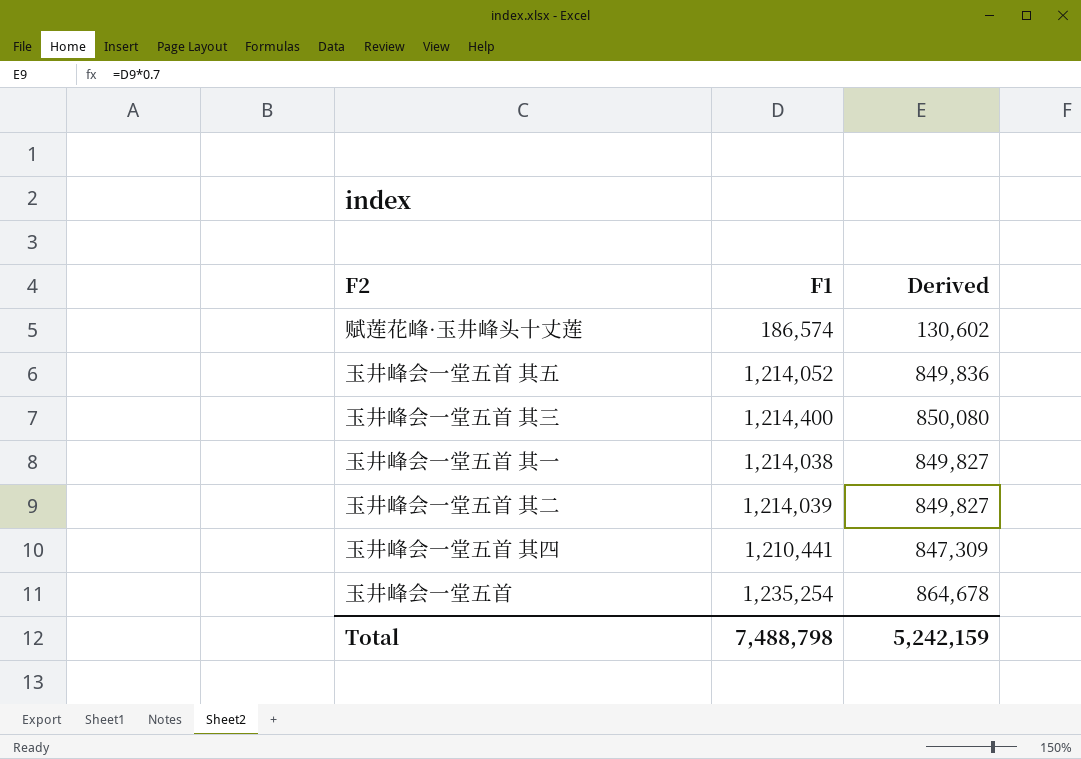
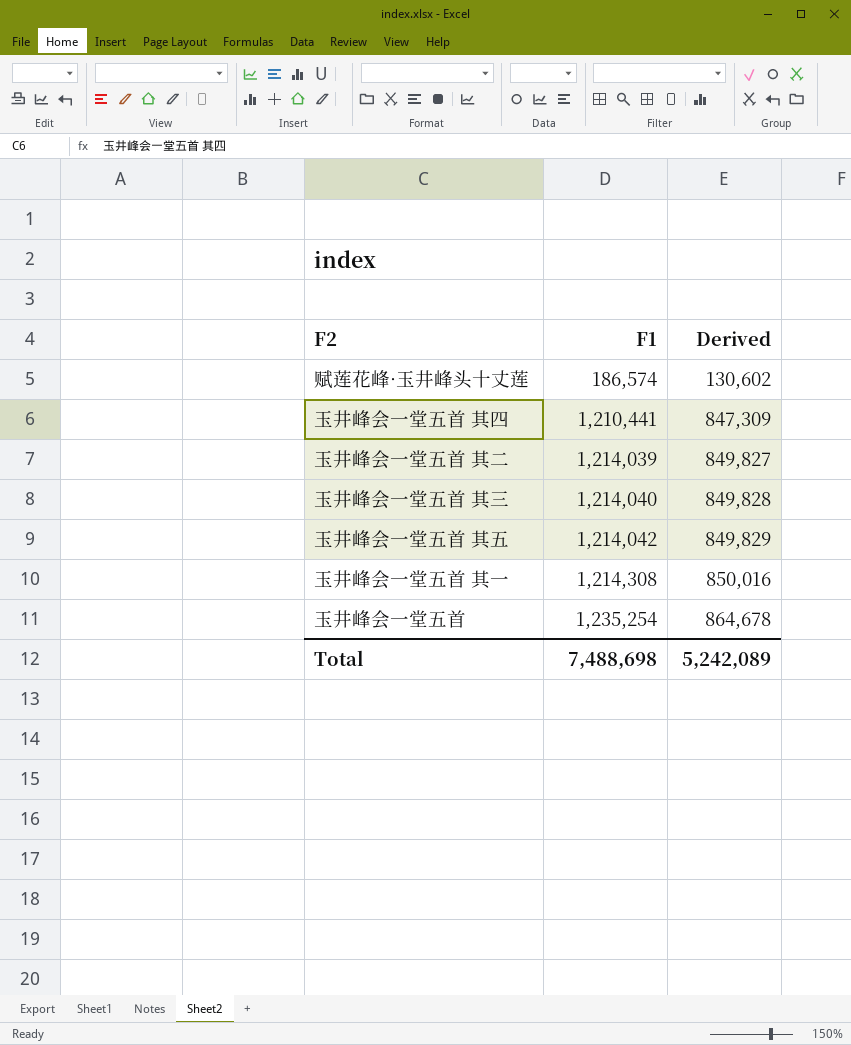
row order: none -> F1 ascending
玉井峰会一堂五首 其三 | F1: 1,214,400 -> 1,214,040
玉井峰会一堂五首 其三 | Derived: 850,080 -> 849,828
玉井峰会一堂五首 其五 | F1: 1,214,052 -> 1,214,042
玉井峰会一堂五首 其五 | Derived: 849,836 -> 849,829
玉井峰会一堂五首 其一 | F1: 1,214,038 -> 1,214,308
玉井峰会一堂五首 其一 | Derived: 849,827 -> 850,016
Total | F1: 7,488,798 -> 7,488,698
Total | Derived: 5,242,159 -> 5,242,089

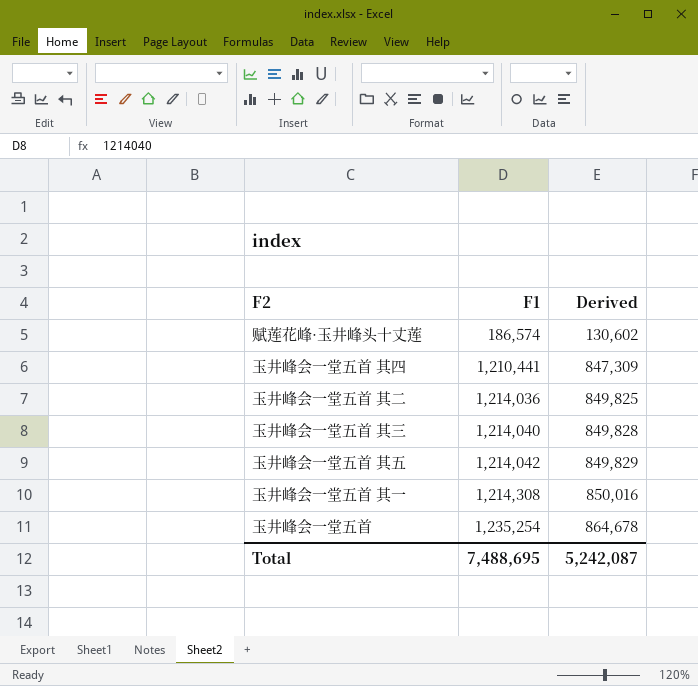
玉井峰会一堂五首 其二 | F1: 1,214,039 -> 1,214,036
玉井峰会一堂五首 其二 | Derived: 849,827 -> 849,825
Total | F1: 7,488,698 -> 7,488,695
Total | Derived: 5,242,089 -> 5,242,087

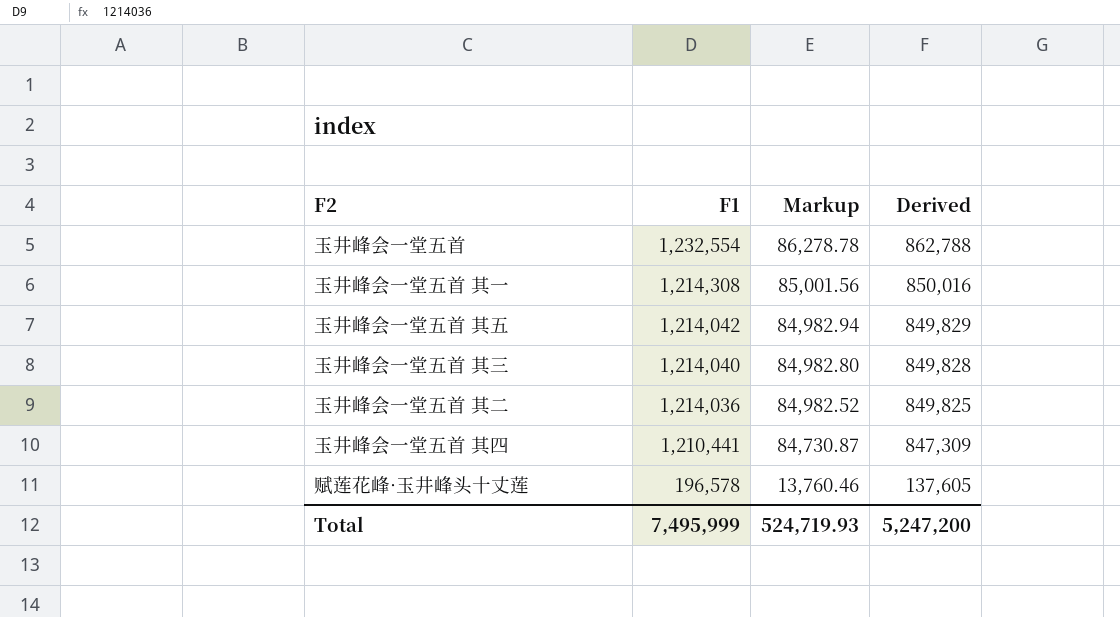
row order: F1 ascending -> F1 descending
column Markup | formula: none -> [F1] * 0.07
玉井峰会一堂五首 | F1: 1,235,254 -> 1,232,554
玉井峰会一堂五首 | Derived: 864,678 -> 862,788
赋莲花峰·玉井峰头十丈莲 | F1: 186,574 -> 196,578
赋莲花峰·玉井峰头十丈莲 | Derived: 130,602 -> 137,605
Total | F1: 7,488,695 -> 7,495,999
Total | Derived: 5,242,087 -> 5,247,200

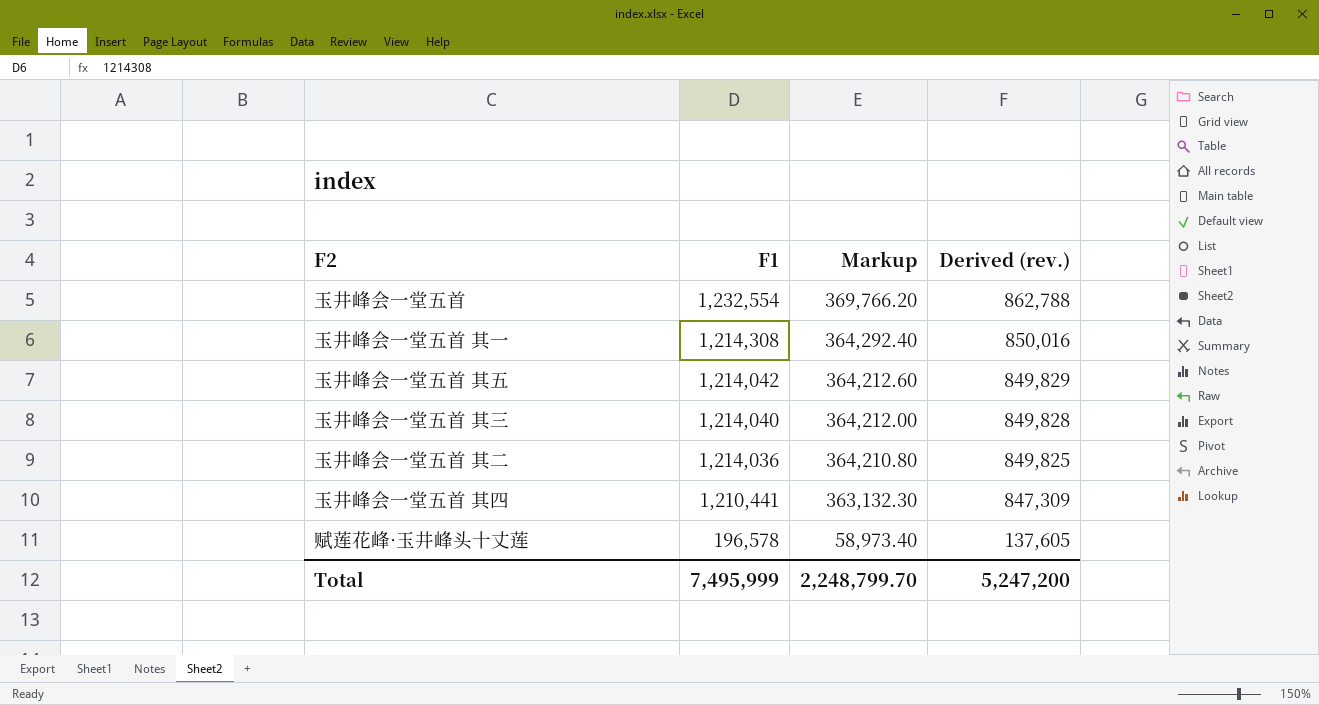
column Markup | formula: [F1] * 0.07 -> [F1] * 0.3
column name: Derived -> Derived (rev.)
Total | Markup: 524,719.93 -> 2,248,799.70

